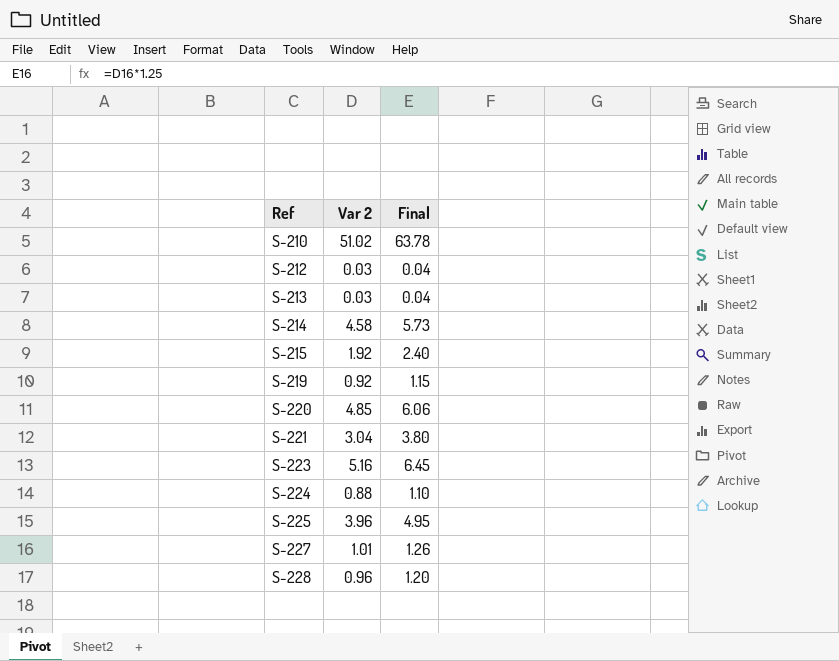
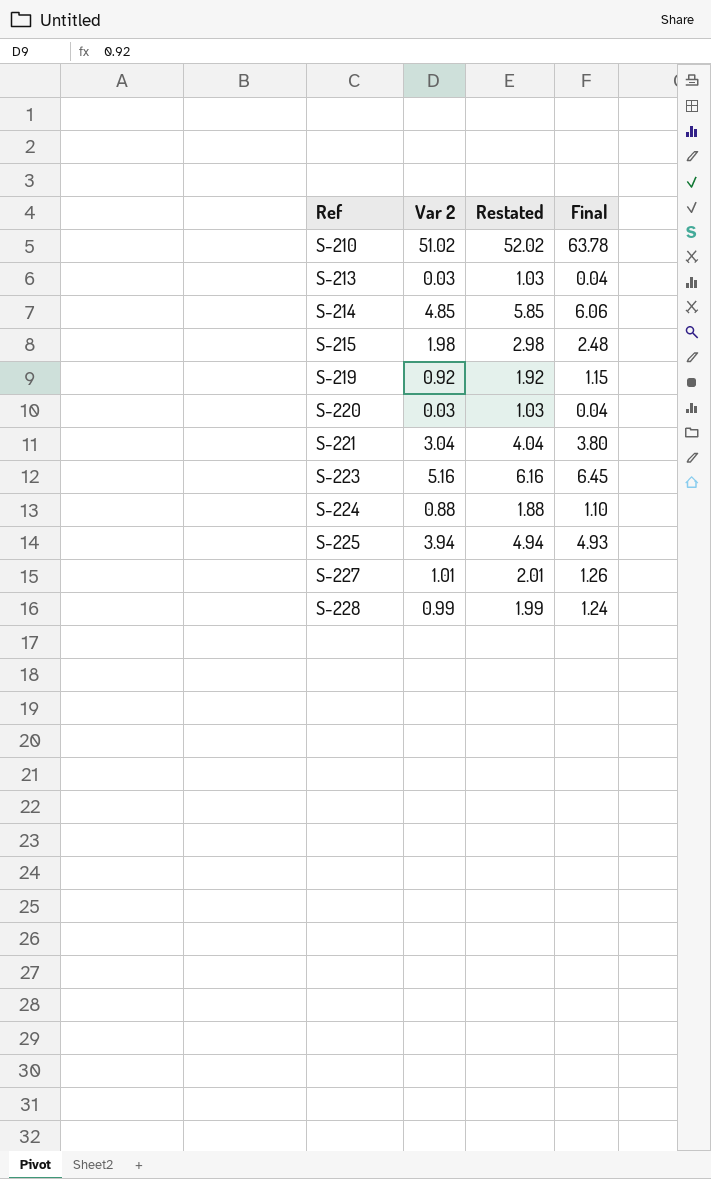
column Restated | formula: none -> [Var 2] + 1
row S-212: 0.03 | 0.04 -> none
S-214 | Var 2: 4.58 -> 4.85
S-214 | Final: 5.73 -> 6.06
S-215 | Var 2: 1.92 -> 1.98
S-215 | Final: 2.40 -> 2.48
S-220 | Var 2: 4.85 -> 0.03
S-220 | Final: 6.06 -> 0.04
S-225 | Var 2: 3.96 -> 3.94
S-225 | Final: 4.95 -> 4.93
S-228 | Var 2: 0.96 -> 0.99
S-228 | Final: 1.20 -> 1.24

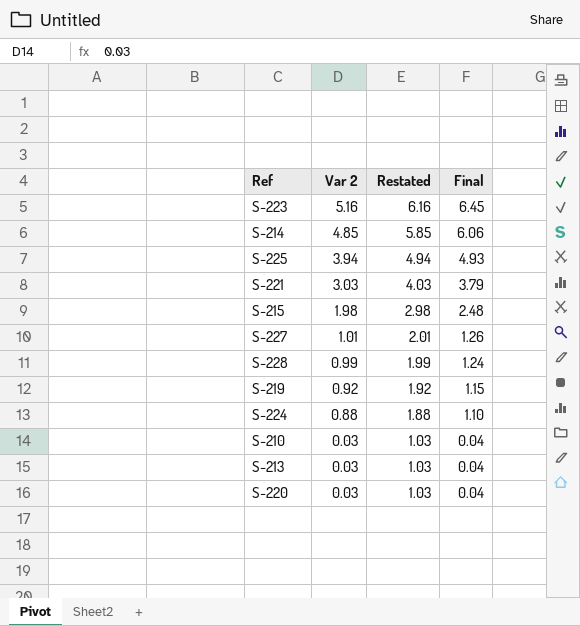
row order: Ref ascending -> Var 2 descending
S-221 | Var 2: 3.04 -> 3.03
S-221 | Restated: 4.04 -> 4.03
S-221 | Final: 3.80 -> 3.79
S-210 | Var 2: 51.02 -> 0.03
S-210 | Restated: 52.02 -> 1.03
S-210 | Final: 63.78 -> 0.04

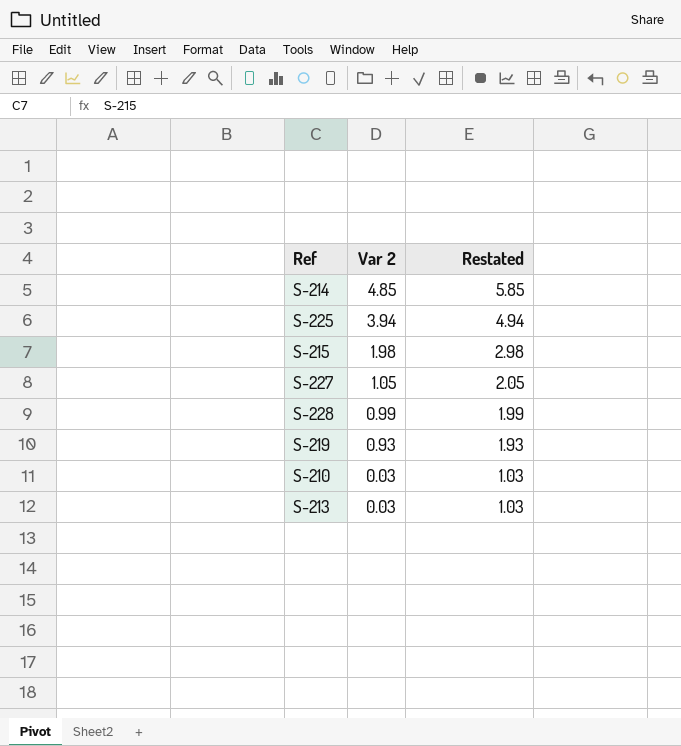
column Final | formula: [Var 2] * 1.25 -> none
row S-223: 5.16 | 6.16 | 6.45 -> none
row S-221: 3.03 | 4.03 | 3.79 -> none
row S-224: 0.88 | 1.88 | 1.10 -> none
row S-220: 0.03 | 1.03 | 0.04 -> none
S-227 | Var 2: 1.01 -> 1.05
S-227 | Restated: 2.01 -> 2.05
S-219 | Var 2: 0.92 -> 0.93
S-219 | Restated: 1.92 -> 1.93

